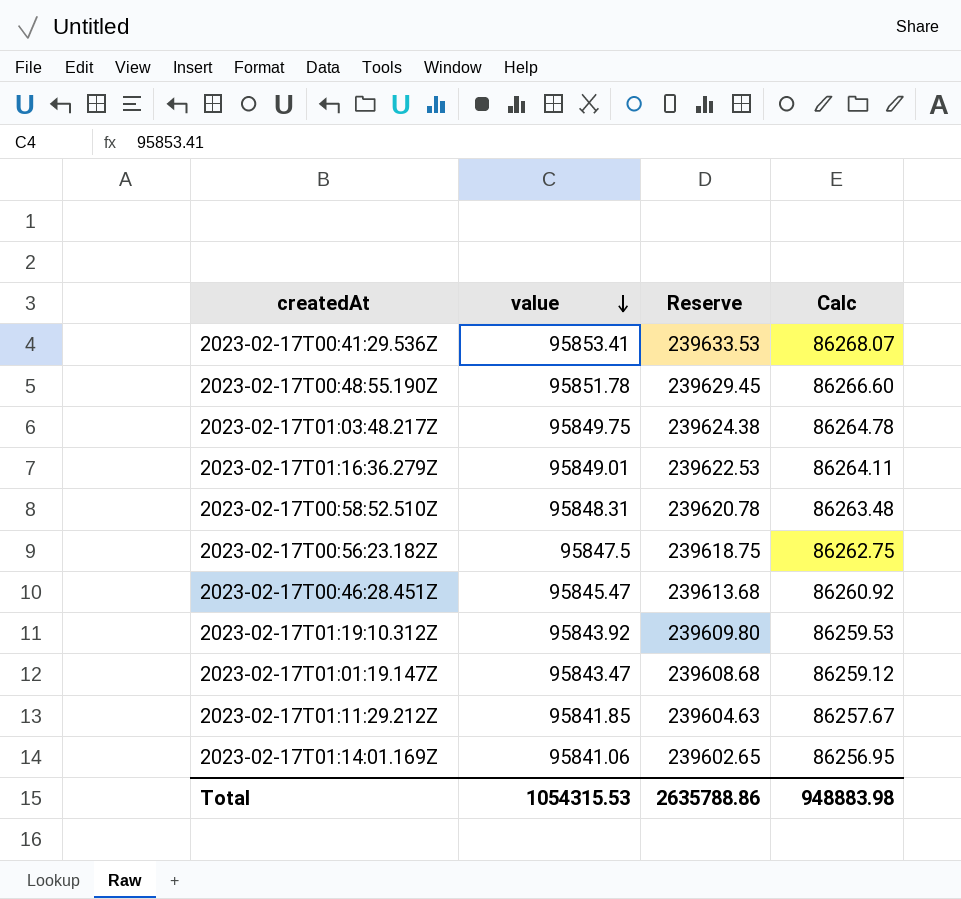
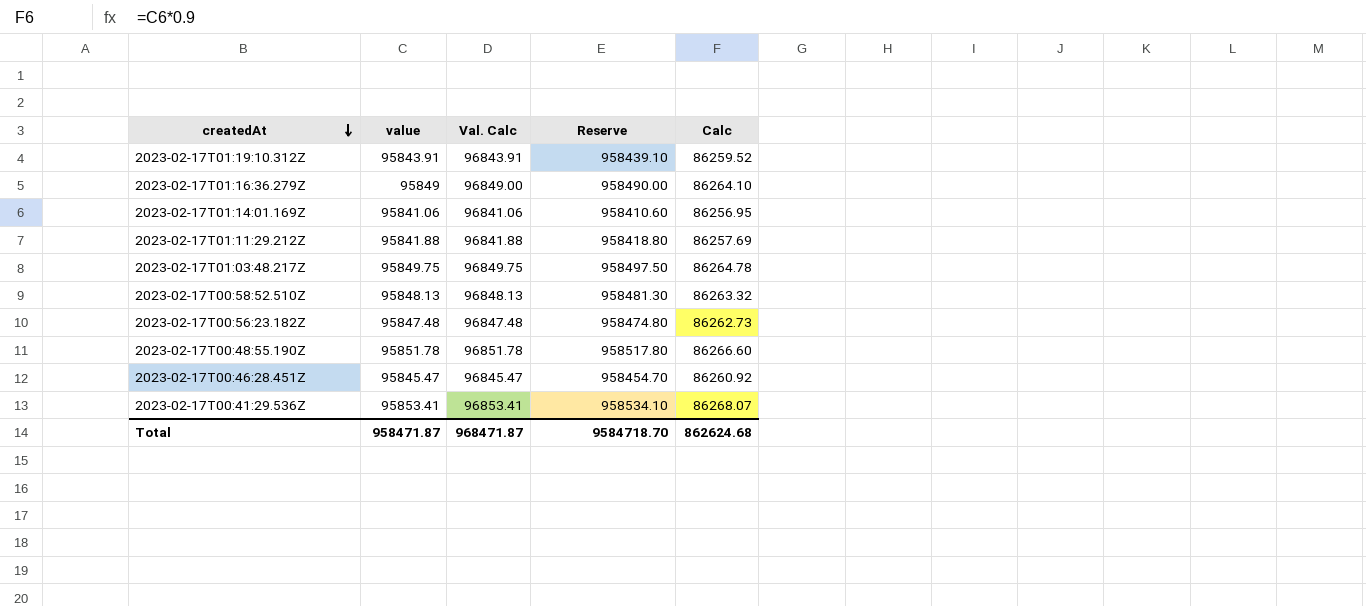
row order: value descending -> createdAt descending
column Val. Calc | formula: none -> [value] + 1000
column Reserve | formula: [value] * 2.5 -> [value] * 10
row 2023-02-17T01:01:19.147Z: 95843.47 | 239608.68 | 86259.12 -> none
2023-02-17T01:19:10.312Z | value: 95843.92 -> 95843.91
2023-02-17T01:19:10.312Z | Calc: 86259.53 -> 86259.52
2023-02-17T01:16:36.279Z | value: 95849.01 -> 95849
2023-02-17T01:16:36.279Z | Calc: 86264.11 -> 86264.10
2023-02-17T01:11:29.212Z | value: 95841.85 -> 95841.88
2023-02-17T01:11:29.212Z | Calc: 86257.67 -> 86257.69
2023-02-17T00:58:52.510Z | value: 95848.31 -> 95848.13
2023-02-17T00:58:52.510Z | Calc: 86263.48 -> 86263.32
2023-02-17T00:56:23.182Z | value: 95847.5 -> 95847.48
2023-02-17T00:56:23.182Z | Calc: 86262.75 -> 86262.73
Total | value: 1054315.53 -> 958471.87
Total | Reserve: 2635788.86 -> 9584718.70
Total | Calc: 948883.98 -> 862624.68

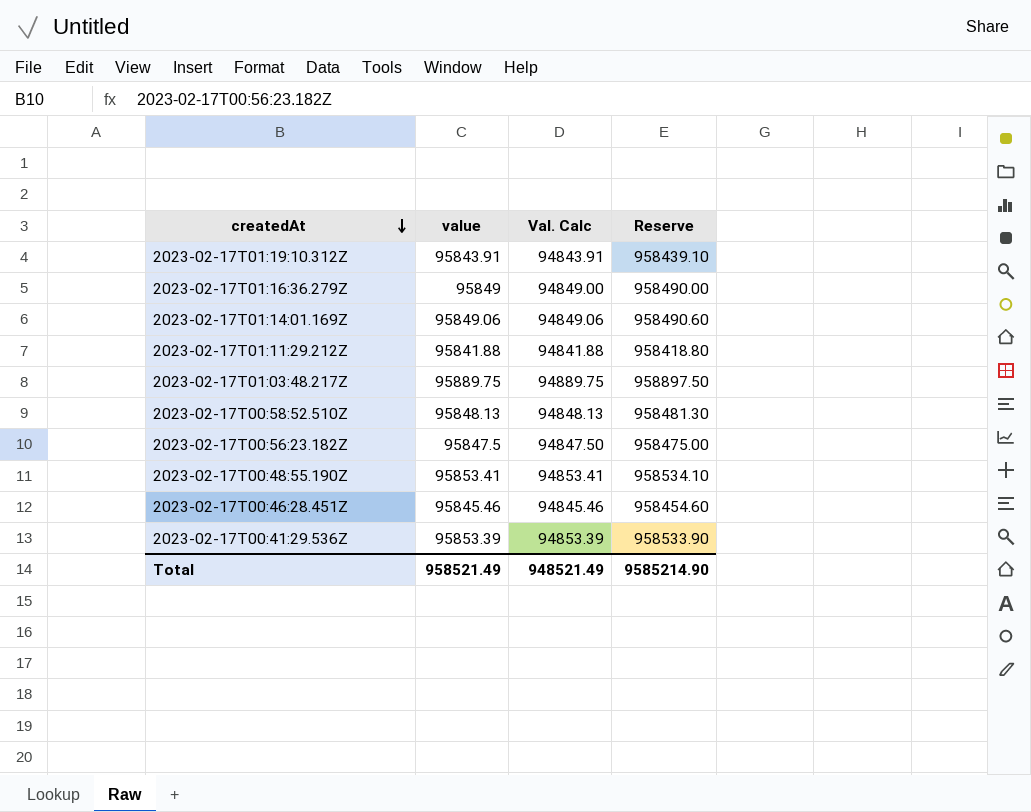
column Calc | formula: [value] * 0.9 -> none
column Val. Calc | formula: [value] + 1000 -> [value] - 1000
2023-02-17T01:14:01.169Z | value: 95841.06 -> 95849.06
2023-02-17T01:14:01.169Z | Reserve: 958410.60 -> 958490.60
2023-02-17T01:03:48.217Z | value: 95849.75 -> 95889.75
2023-02-17T01:03:48.217Z | Reserve: 958497.50 -> 958897.50
2023-02-17T00:56:23.182Z | value: 95847.48 -> 95847.5
2023-02-17T00:56:23.182Z | Reserve: 958474.80 -> 958475.00
2023-02-17T00:48:55.190Z | value: 95851.78 -> 95853.41
2023-02-17T00:48:55.190Z | Reserve: 958517.80 -> 958534.10
2023-02-17T00:46:28.451Z | value: 95845.47 -> 95845.46
2023-02-17T00:46:28.451Z | Reserve: 958454.70 -> 958454.60
2023-02-17T00:41:29.536Z | value: 95853.41 -> 95853.39
2023-02-17T00:41:29.536Z | Reserve: 958534.10 -> 958533.90
Total | value: 958471.87 -> 958521.49
Total | Val. Calc: 968471.87 -> 948521.49
Total | Reserve: 9584718.70 -> 9585214.90

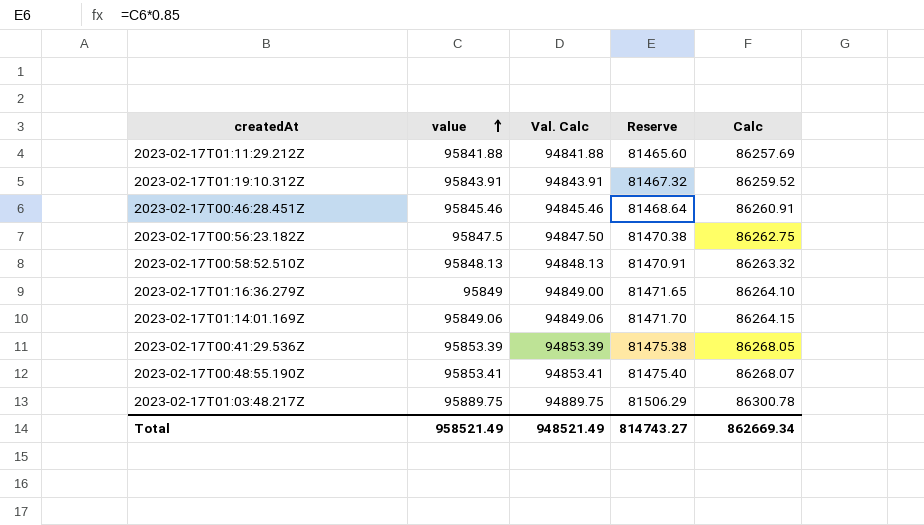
row order: createdAt descending -> value ascending
column Reserve | formula: [value] * 10 -> [value] * 0.85
column Calc | formula: none -> [value] * 0.9
Total | Reserve: 9585214.90 -> 814743.27

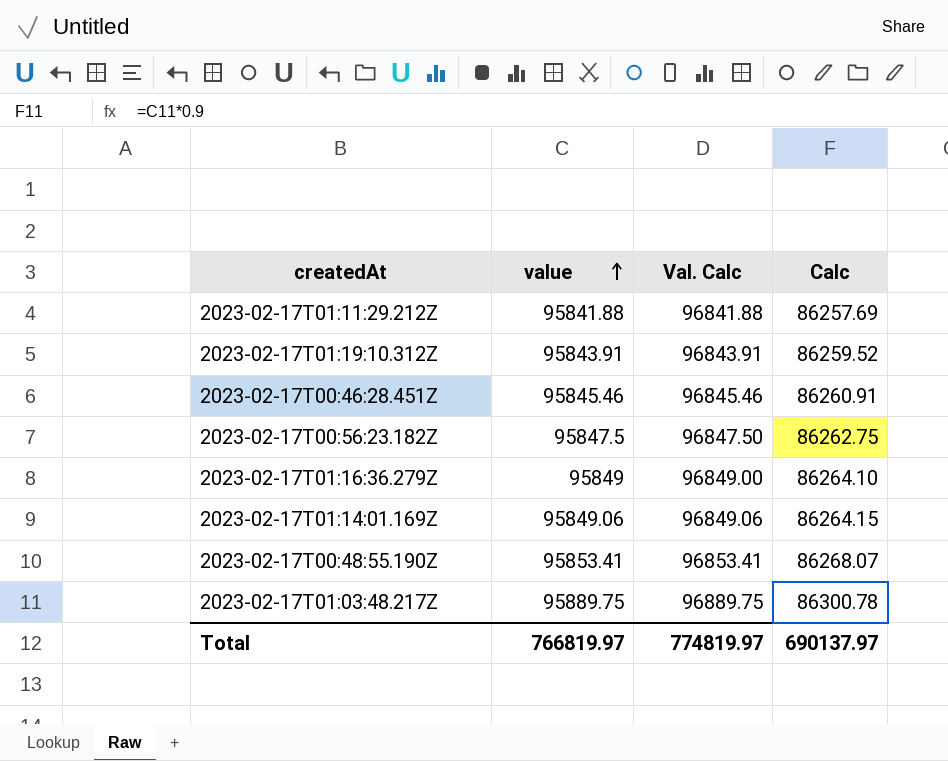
column Reserve | formula: [value] * 0.85 -> none
column Val. Calc | formula: [value] - 1000 -> [value] + 1000
row 2023-02-17T00:58:52.510Z: 95848.13 | 94848.13 | 81470.91 | 86263.32 -> none
row 2023-02-17T00:41:29.536Z: 95853.39 | 94853.39 | 81475.38 | 86268.05 -> none
Total | value: 958521.49 -> 766819.97
Total | Val. Calc: 948521.49 -> 774819.97
Total | Calc: 862669.34 -> 690137.97

